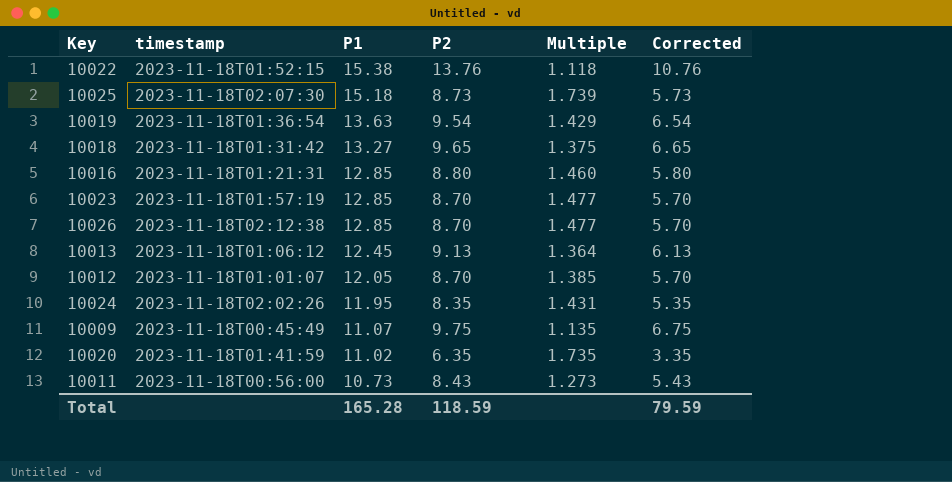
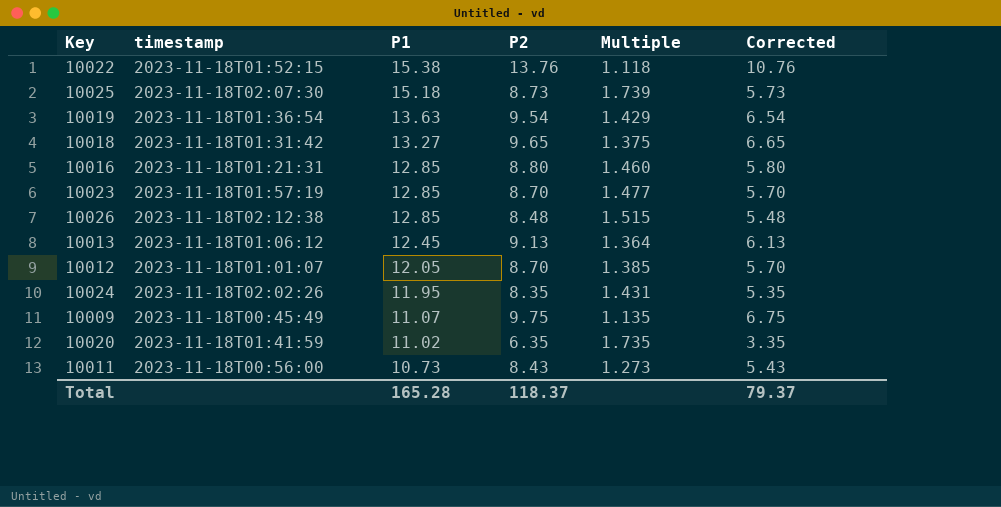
10026 | P2: 8.70 -> 8.48
10026 | Multiple: 1.477 -> 1.515
10026 | Corrected: 5.70 -> 5.48
Total | P2: 118.59 -> 118.37
Total | Corrected: 79.59 -> 79.37

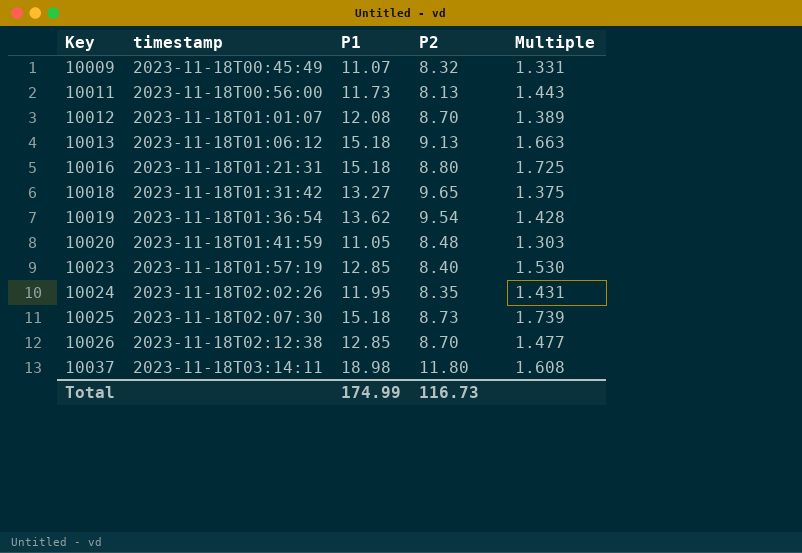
row order: P1 descending -> Key ascending
column Corrected | formula: [P2] - 3 -> none
row 10022: 2023-11-18T01:52:15 | 15.38 | 13.76 | 1.118 | 10.76 -> none
10009 | P2: 9.75 -> 8.32
10009 | Multiple: 1.135 -> 1.331
10011 | P1: 10.73 -> 11.73
10011 | P2: 8.43 -> 8.13
10011 | Multiple: 1.273 -> 1.443
10012 | P1: 12.05 -> 12.08
10012 | Multiple: 1.385 -> 1.389
10013 | P1: 12.45 -> 15.18
10013 | Multiple: 1.364 -> 1.663
10016 | P1: 12.85 -> 15.18
10016 | Multiple: 1.460 -> 1.725
10019 | P1: 13.63 -> 13.62
10019 | Multiple: 1.429 -> 1.428
10020 | P1: 11.02 -> 11.05
10020 | P2: 6.35 -> 8.48
10020 | Multiple: 1.735 -> 1.303
10023 | P2: 8.70 -> 8.40
10023 | Multiple: 1.477 -> 1.530
10026 | P2: 8.48 -> 8.70
10026 | Multiple: 1.515 -> 1.477
row 10037: none -> 2023-11-18T03:14:11 | 18.98 | 11.80 | 1.608
Total | P1: 165.28 -> 174.99
Total | P2: 118.37 -> 116.73

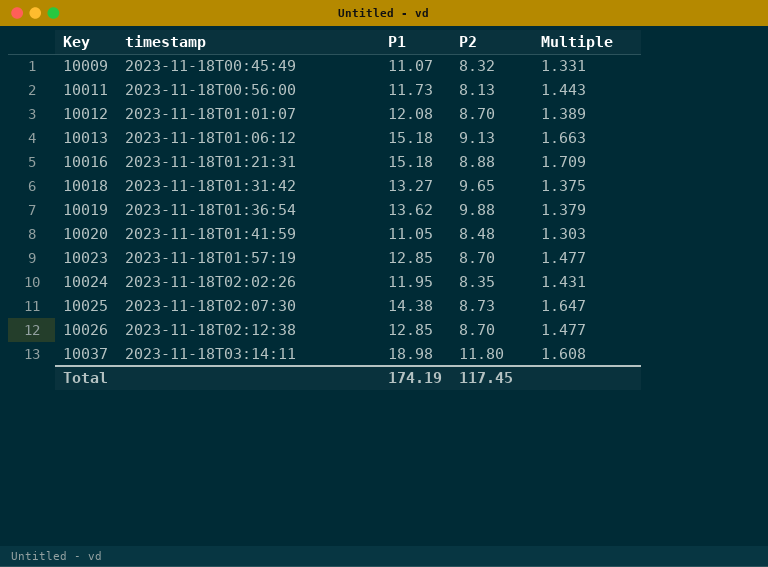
10016 | P2: 8.80 -> 8.88
10016 | Multiple: 1.725 -> 1.709
10019 | P2: 9.54 -> 9.88
10019 | Multiple: 1.428 -> 1.379
10023 | P2: 8.40 -> 8.70
10023 | Multiple: 1.530 -> 1.477
10025 | P1: 15.18 -> 14.38
10025 | Multiple: 1.739 -> 1.647
Total | P1: 174.99 -> 174.19
Total | P2: 116.73 -> 117.45

